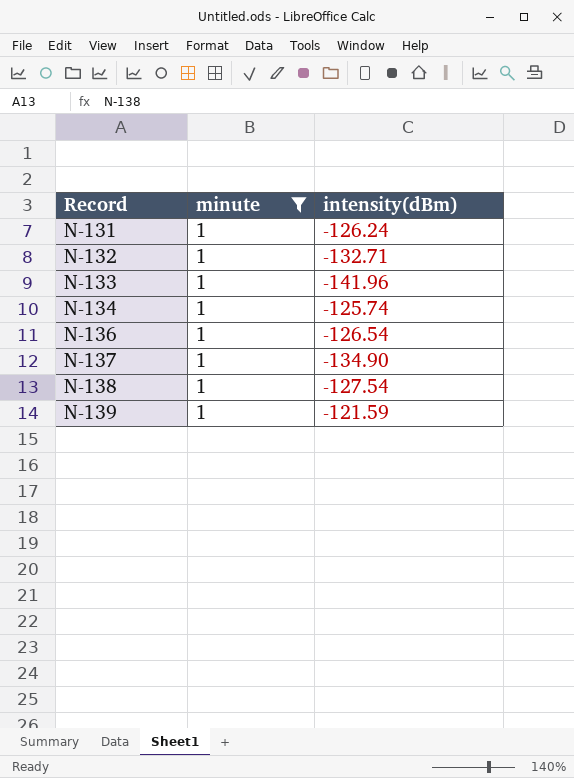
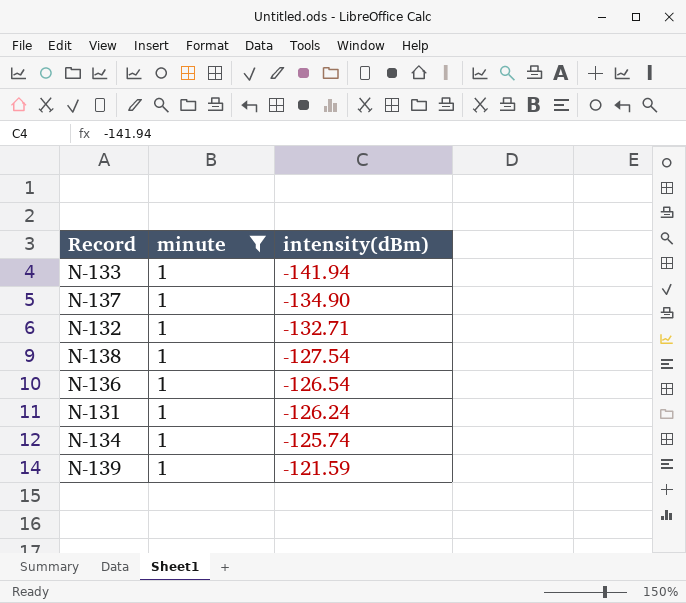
row order: Record ascending -> intensity(dBm) ascending
N-133 | intensity(dBm): -141.96 -> -141.94

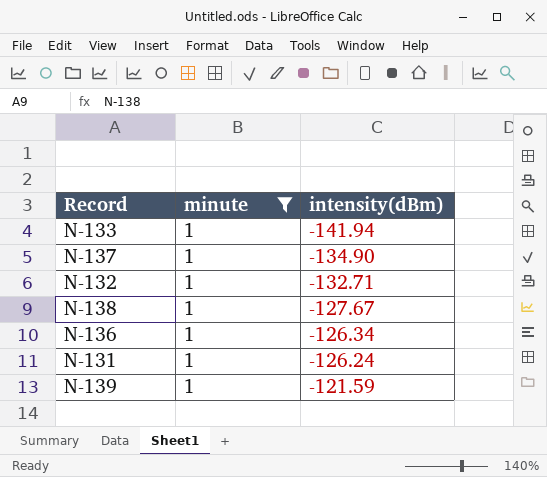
row N-134: 1 | -125.74 -> none
N-138 | intensity(dBm): -127.54 -> -127.67
N-136 | intensity(dBm): -126.54 -> -126.34

